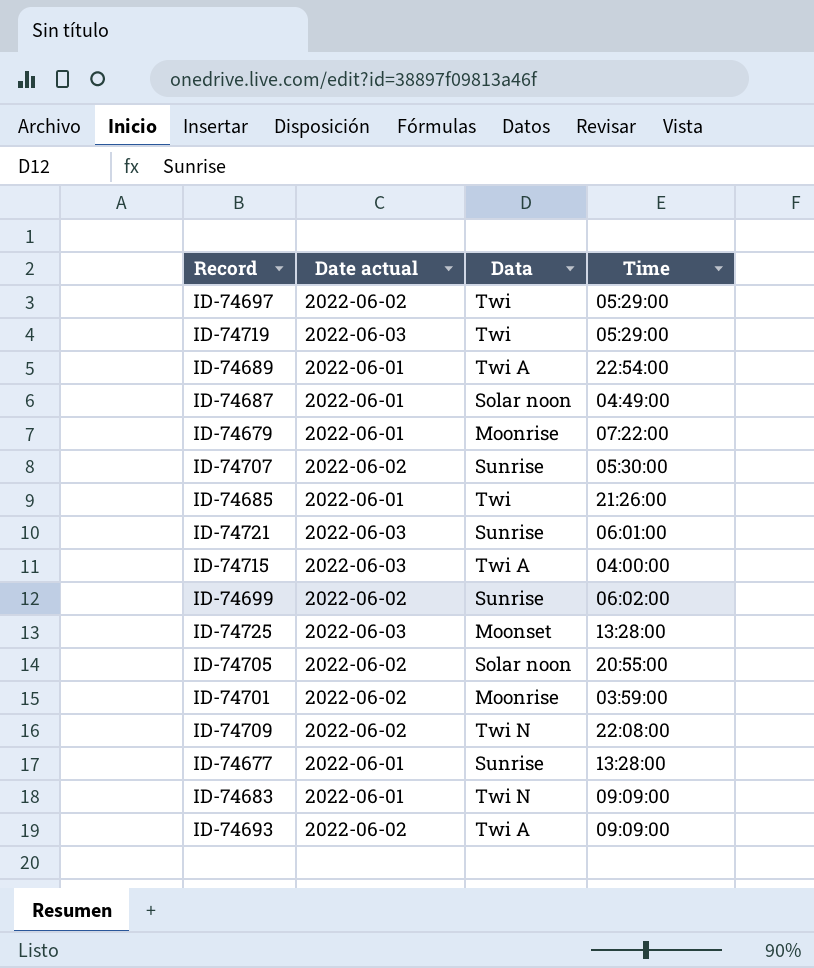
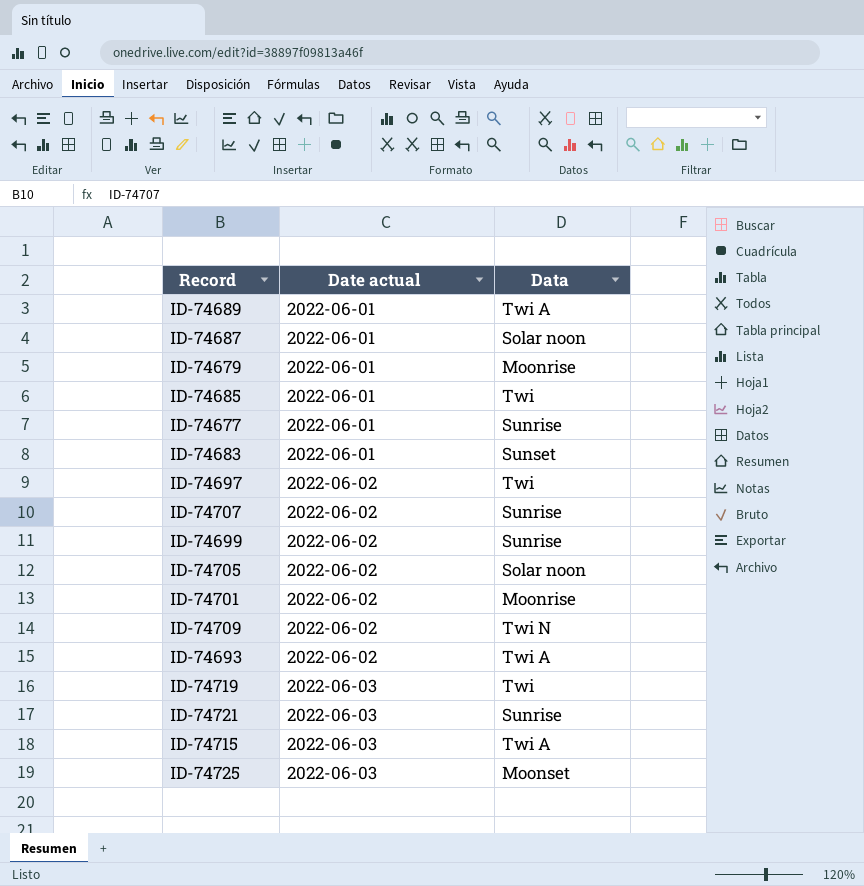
row order: none -> Date actual ascending
column Time | position: 4 -> none
ID-74683 | Data: Twi N -> Sunset

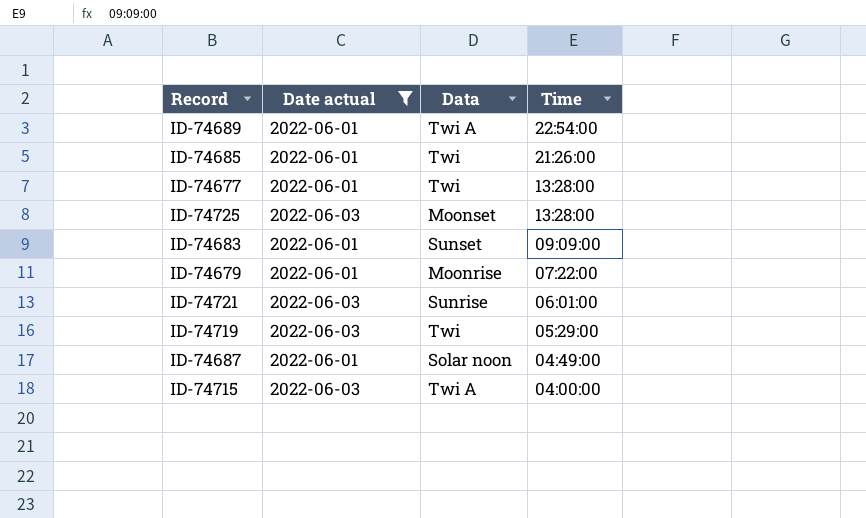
filter: none -> Date actual != 2022-06-02
row order: Date actual ascending -> Time descending
column Time | position: none -> 4
ID-74677 | Data: Sunrise -> Twi

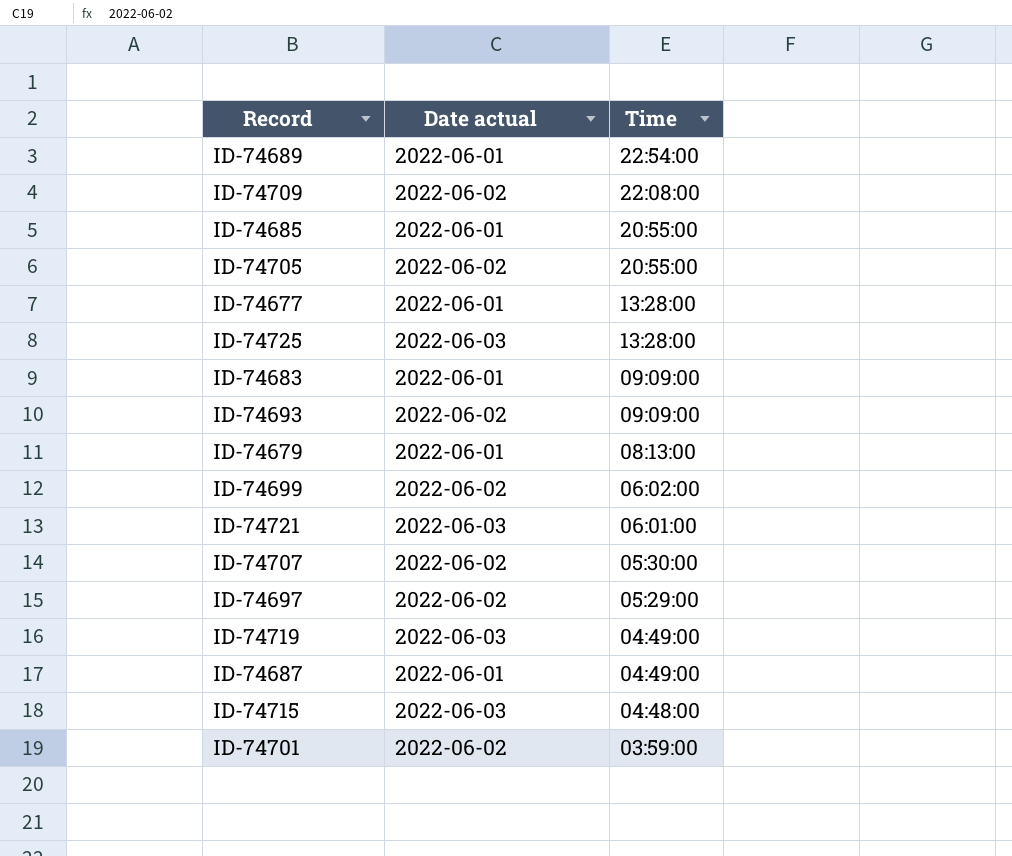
filter: Date actual != 2022-06-02 -> none
column Data | position: 3 -> none
ID-74685 | Time: 21:26:00 -> 20:55:00
ID-74679 | Time: 07:22:00 -> 08:13:00
ID-74719 | Time: 05:29:00 -> 04:49:00
ID-74715 | Time: 04:00:00 -> 04:48:00

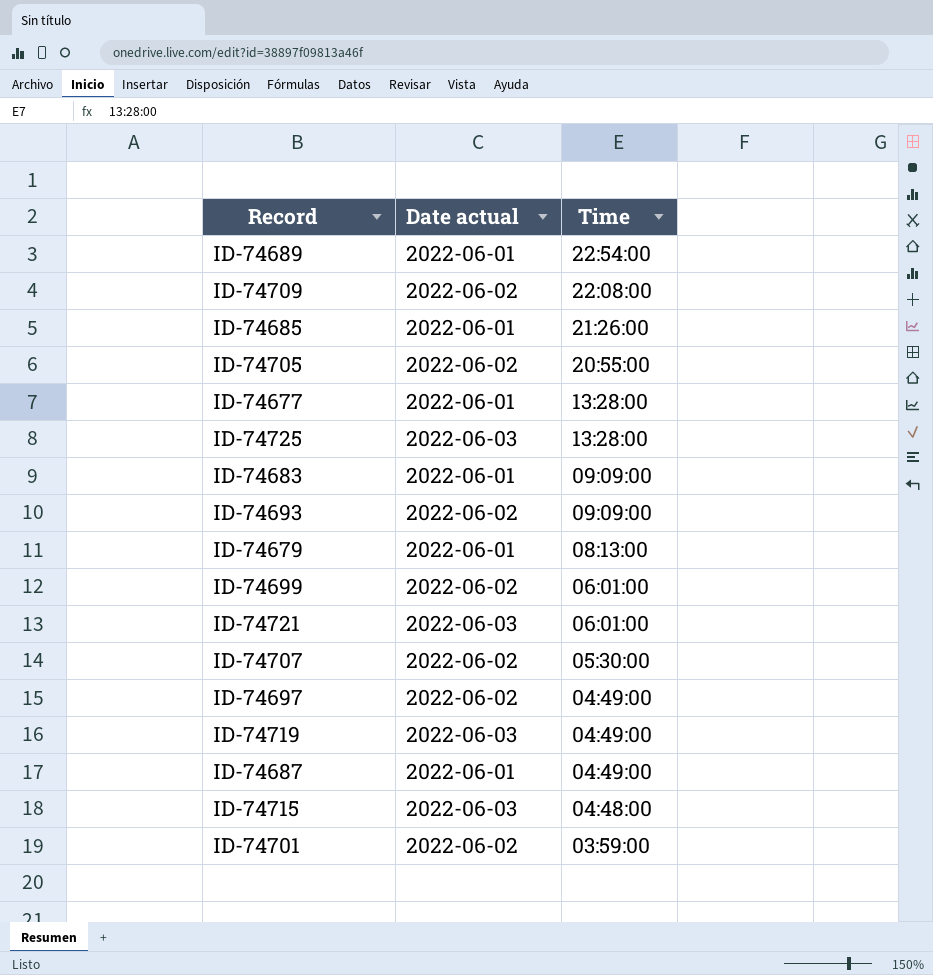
ID-74685 | Time: 20:55:00 -> 21:26:00
ID-74699 | Time: 06:02:00 -> 06:01:00
ID-74697 | Time: 05:29:00 -> 04:49:00

